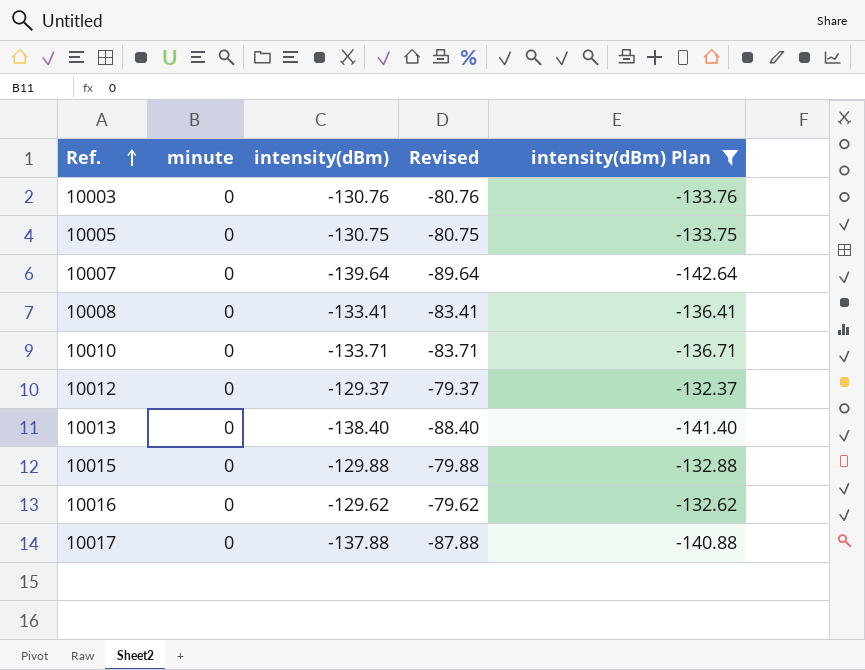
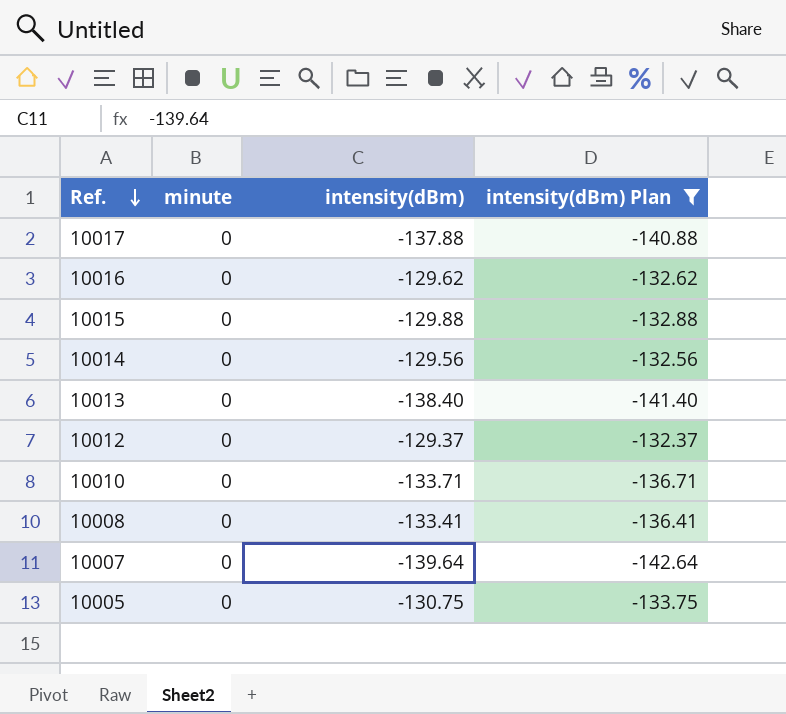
row order: Ref. ascending -> Ref. descending
column Revised | formula: [intensity(dBm)] + 50 -> none
row 10003: 0 | -130.76 | -80.76 | -133.76 -> none
row 10014: none -> 0 | -129.56 | -132.56

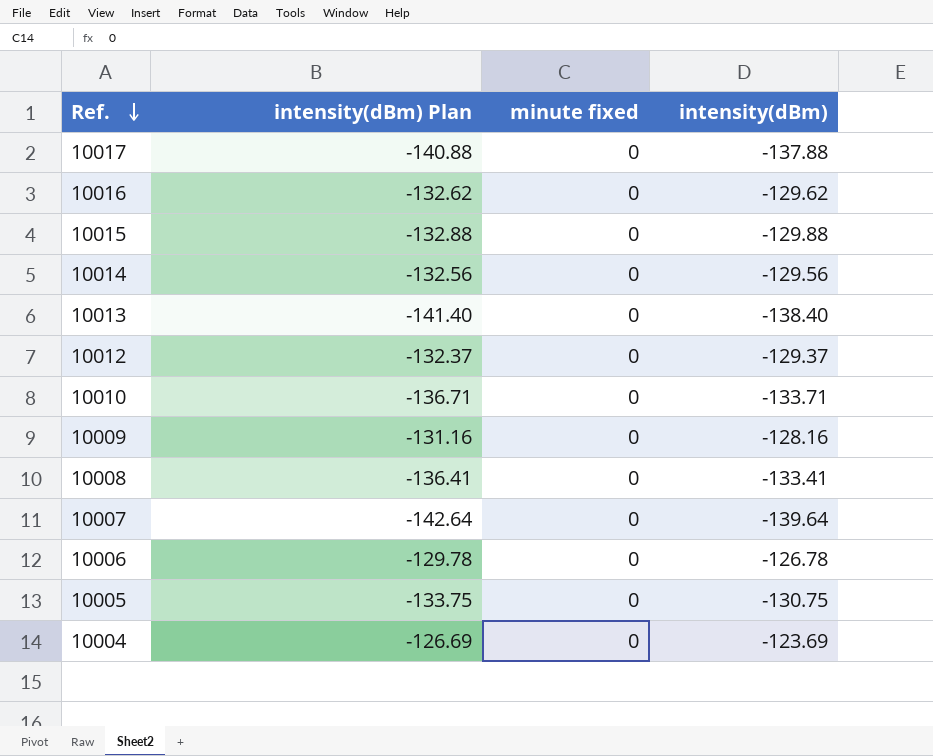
filter: intensity(dBm) Plan <= -132.37 -> none
column intensity(dBm) Plan | position: 4 -> 2
column name: minute -> minute fixed

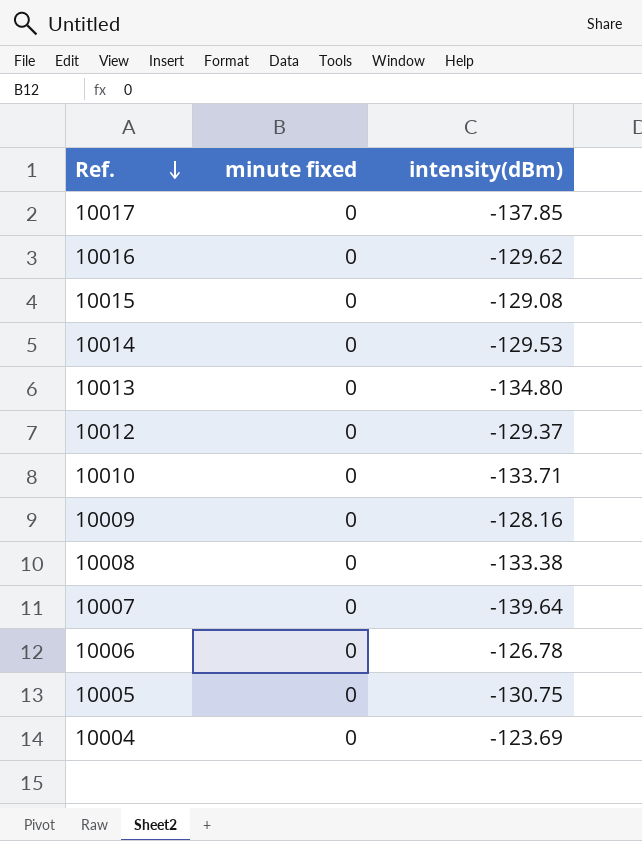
column intensity(dBm) Plan | formula: [intensity(dBm)] - 3 -> none
10017 | intensity(dBm): -137.88 -> -137.85
10015 | intensity(dBm): -129.88 -> -129.08
10014 | intensity(dBm): -129.56 -> -129.53
10013 | intensity(dBm): -138.40 -> -134.80
10008 | intensity(dBm): -133.41 -> -133.38

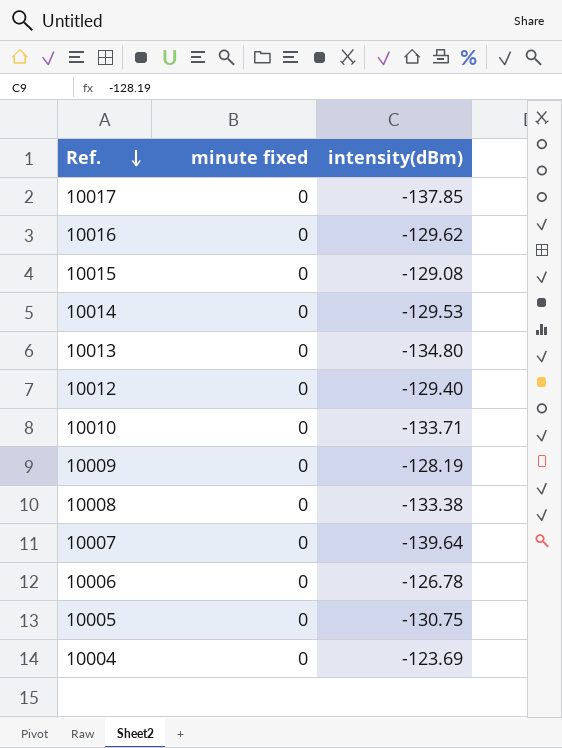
10012 | intensity(dBm): -129.37 -> -129.40
10009 | intensity(dBm): -128.16 -> -128.19

